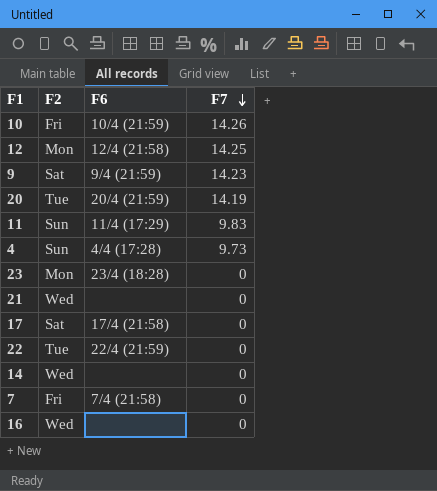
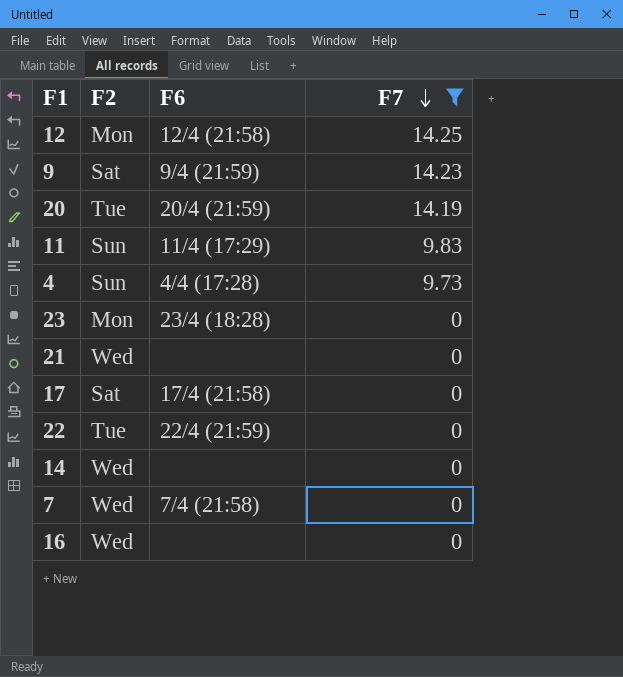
filter: none -> F7 != 14.26
7 | F2: Fri -> Wed

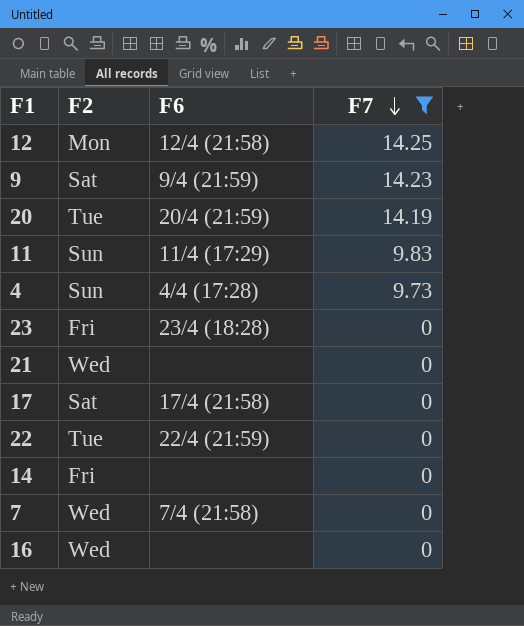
23 | F2: Mon -> Fri
14 | F2: Wed -> Fri

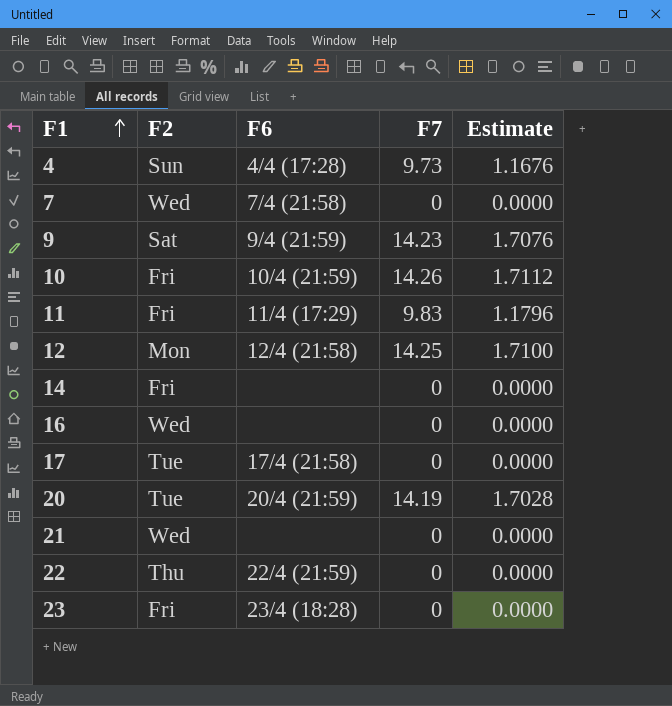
filter: F7 != 14.26 -> none
row order: F7 descending -> F1 ascending
column Estimate | formula: none -> [F7] * 0.12
11 | F2: Sun -> Fri
17 | F2: Sat -> Tue
22 | F2: Tue -> Thu

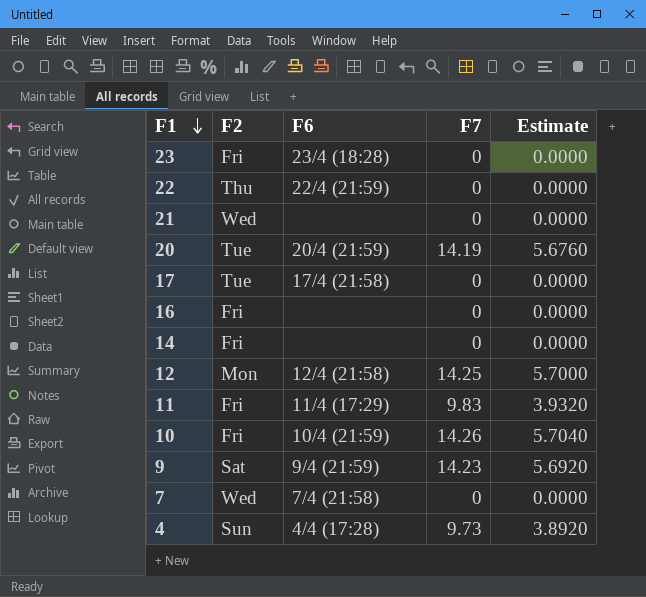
row order: F1 ascending -> F1 descending
column Estimate | formula: [F7] * 0.12 -> [F7] * 0.4
16 | F2: Wed -> Fri

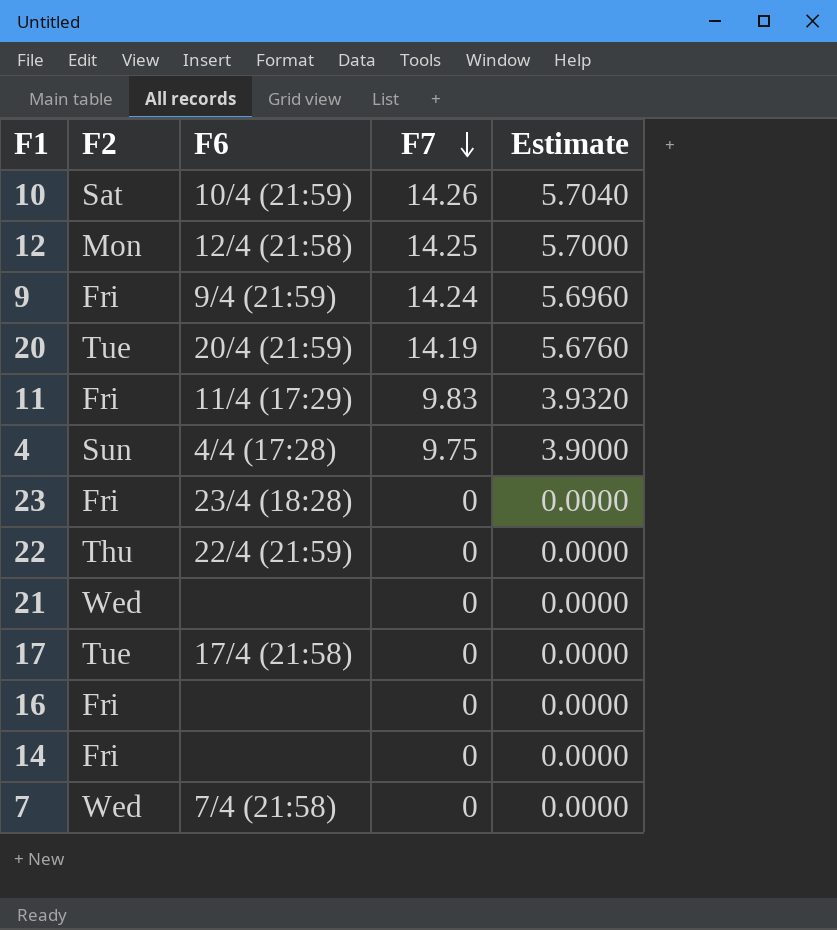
row order: F1 descending -> F7 descending
10 | F2: Fri -> Sat
9 | F2: Sat -> Fri
9 | F7: 14.23 -> 14.24
9 | Estimate: 5.6920 -> 5.6960
4 | F7: 9.73 -> 9.75
4 | Estimate: 3.8920 -> 3.9000

